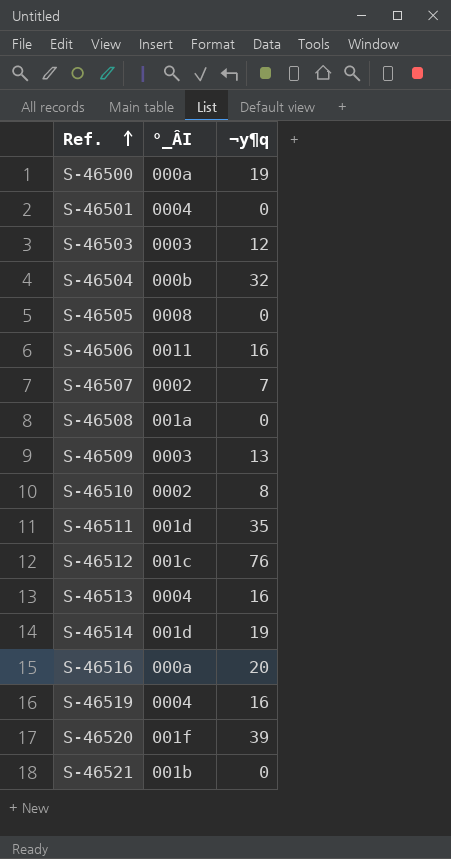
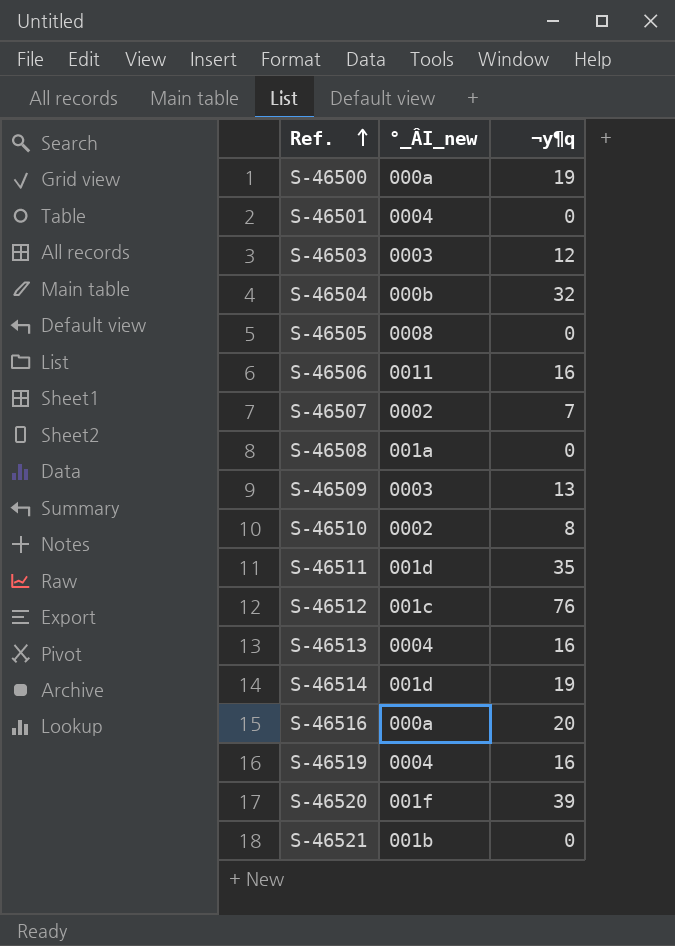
column name: °_ÂI -> °_ÂI_new

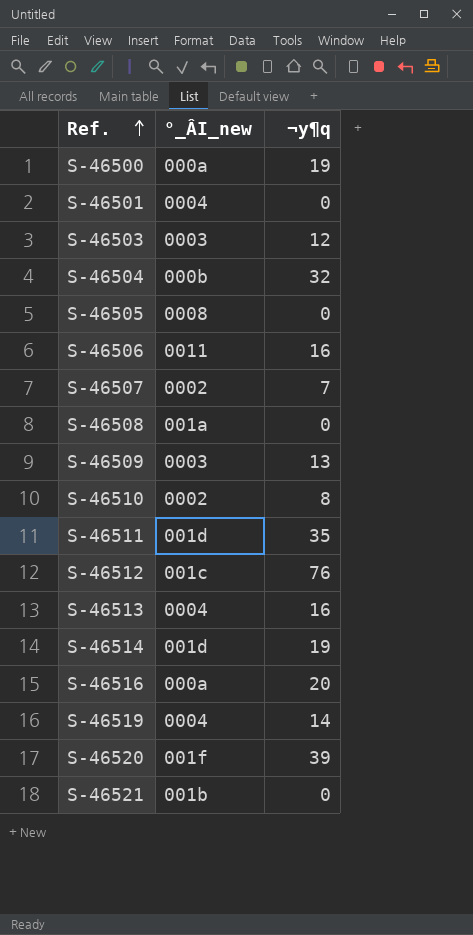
S-46519 | ¬y¶q: 16 -> 14

